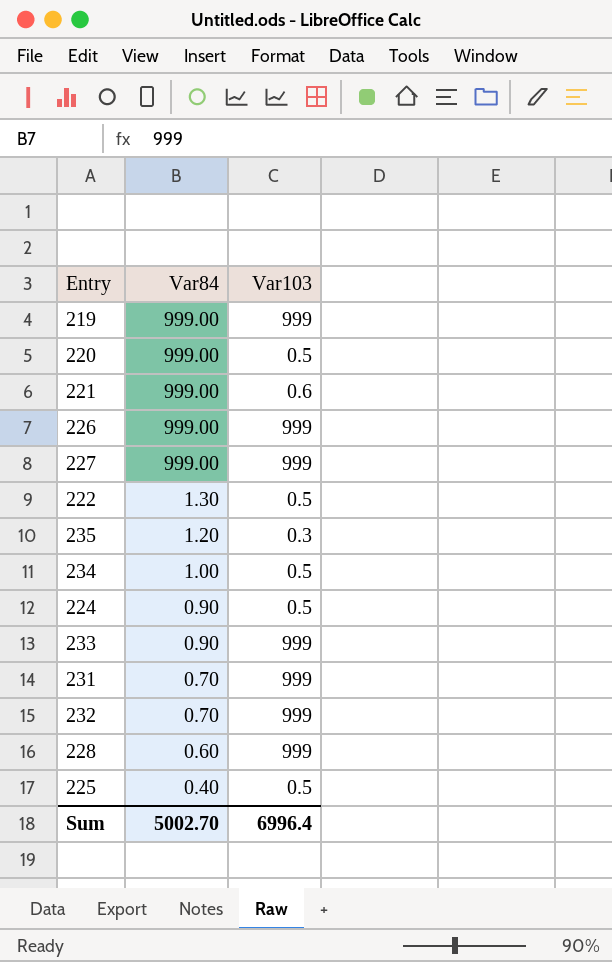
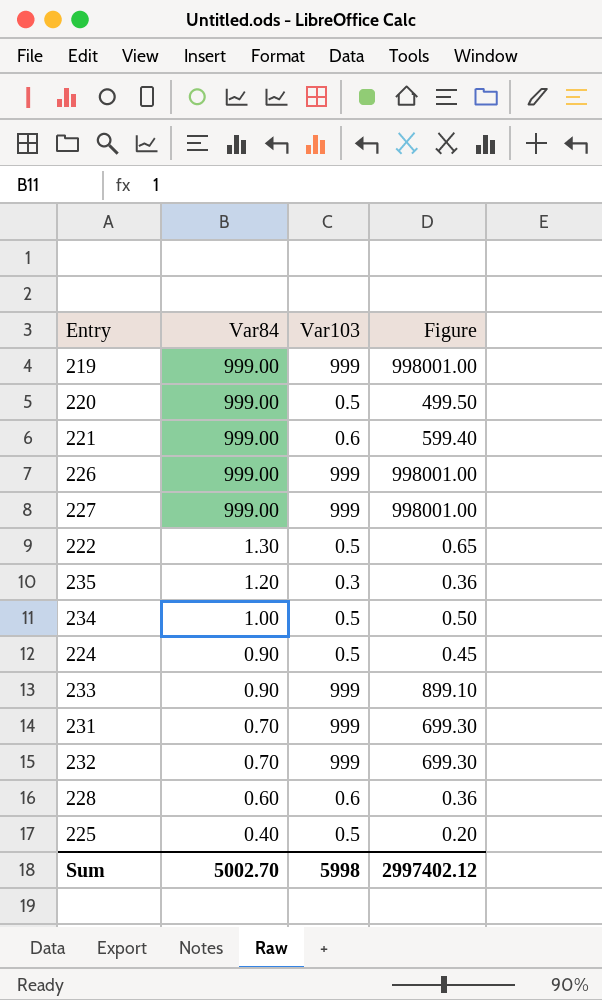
column Figure | formula: none -> [Var84] * [Var103]
228 | Var103: 999 -> 0.6
Sum | Var103: 6996.4 -> 5998

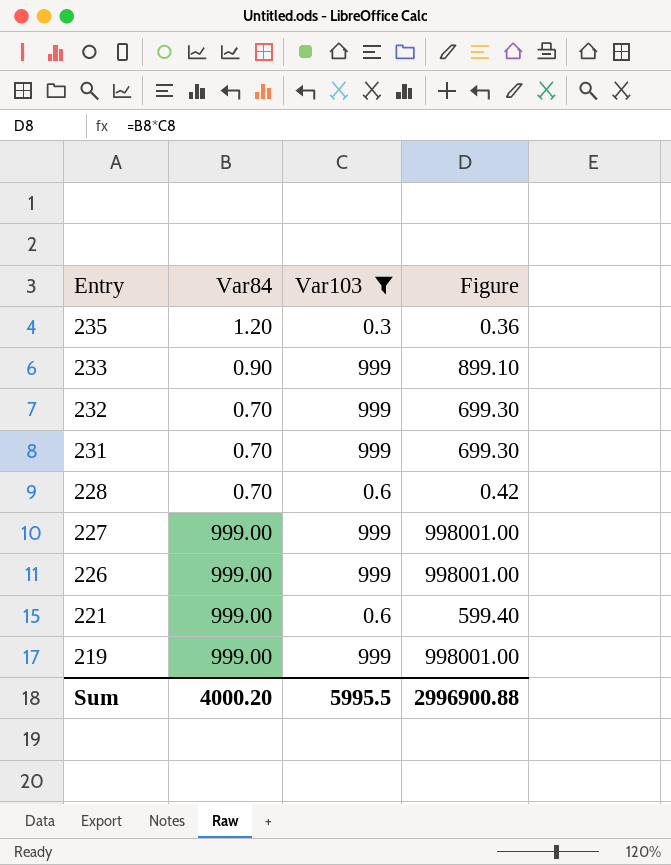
filter: none -> Var103 != 0.5
row order: Var84 descending -> Entry descending
228 | Var84: 0.60 -> 0.70
228 | Figure: 0.36 -> 0.42
Sum | Var84: 5002.70 -> 4000.20
Sum | Var103: 5998 -> 5995.5
Sum | Figure: 2997402.12 -> 2996900.88

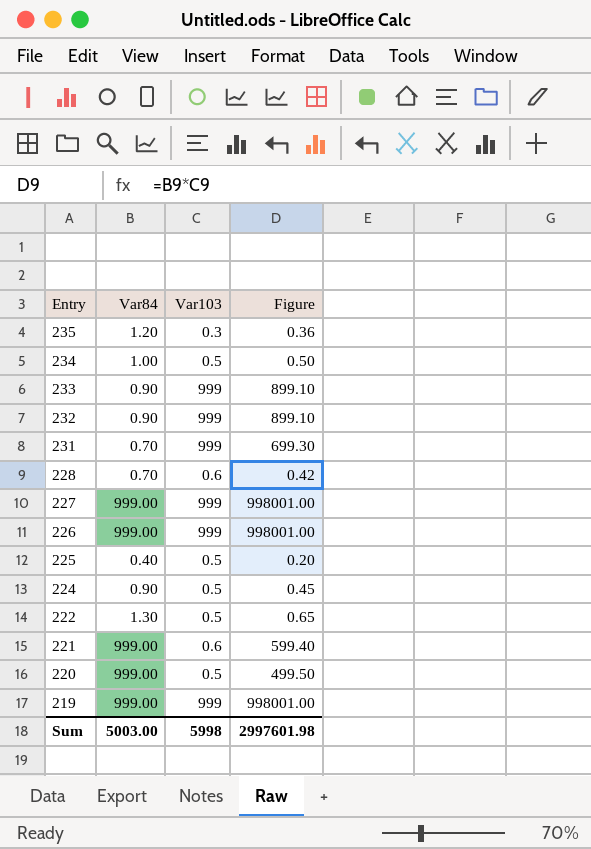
filter: Var103 != 0.5 -> none
232 | Var84: 0.70 -> 0.90
232 | Figure: 699.30 -> 899.10
Sum | Var84: 4000.20 -> 5003.00
Sum | Var103: 5995.5 -> 5998
Sum | Figure: 2996900.88 -> 2997601.98

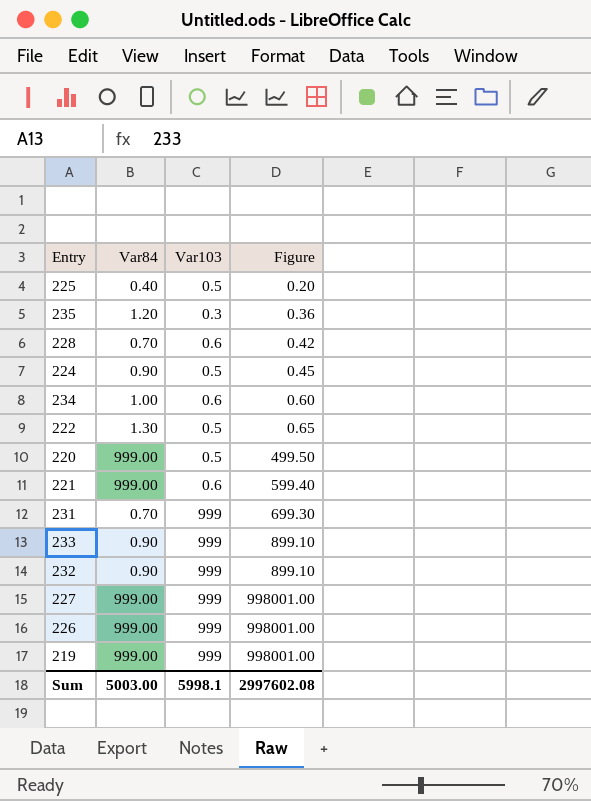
row order: Entry descending -> Figure ascending
234 | Var103: 0.5 -> 0.6
234 | Figure: 0.50 -> 0.60
Sum | Var103: 5998 -> 5998.1
Sum | Figure: 2997601.98 -> 2997602.08

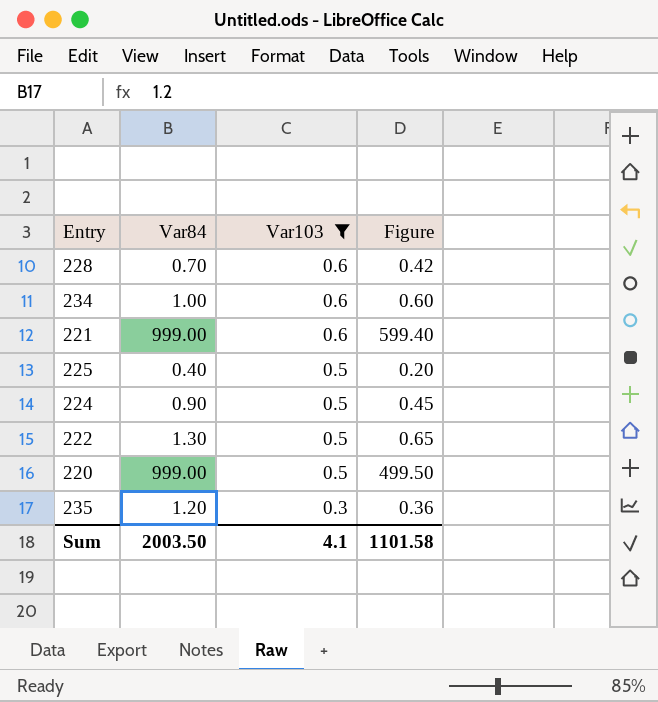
filter: none -> Var103 != 999
row order: Figure ascending -> Var103 descending
Sum | Var84: 5003.00 -> 2003.50
Sum | Var103: 5998.1 -> 4.1
Sum | Figure: 2997602.08 -> 1101.58

